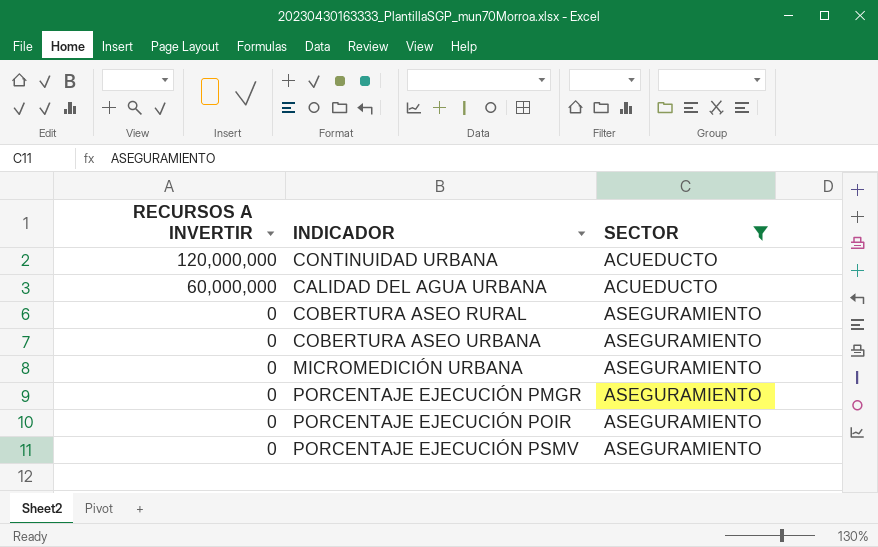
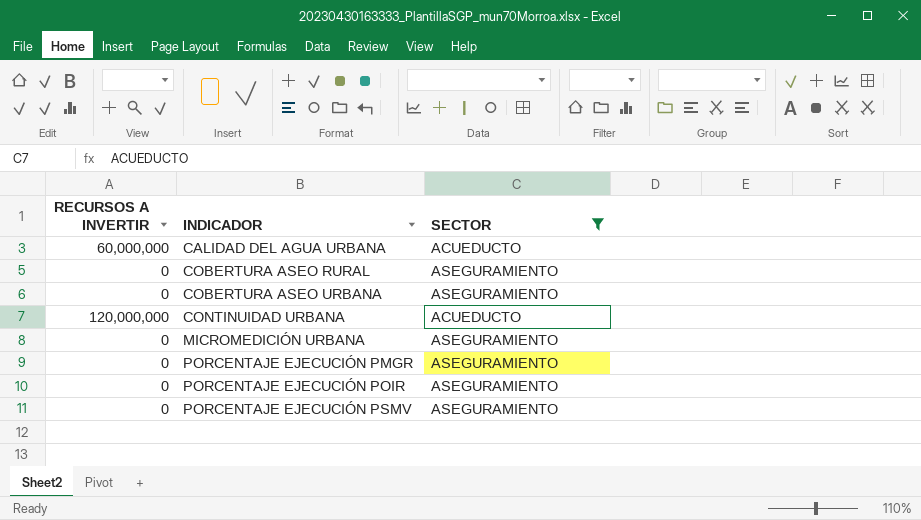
row order: RECURSOS A INVERTIR descending -> INDICADOR ascending

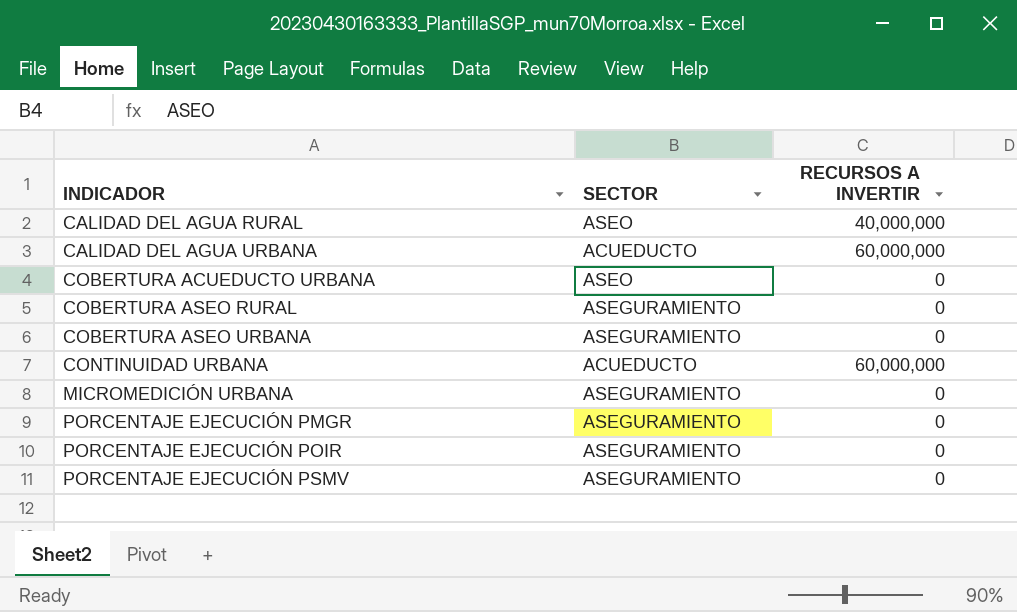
filter: SECTOR != ASEO -> none
column RECURSOS A INVERTIR | position: 1 -> 3
CONTINUIDAD URBANA | RECURSOS A INVERTIR: 120,000,000 -> 60,000,000

